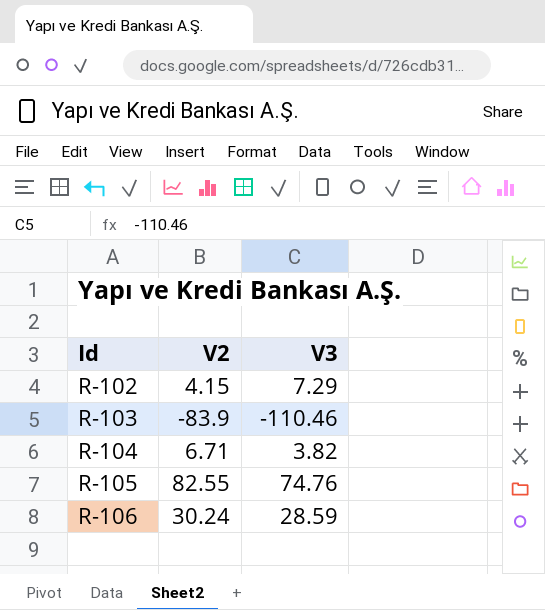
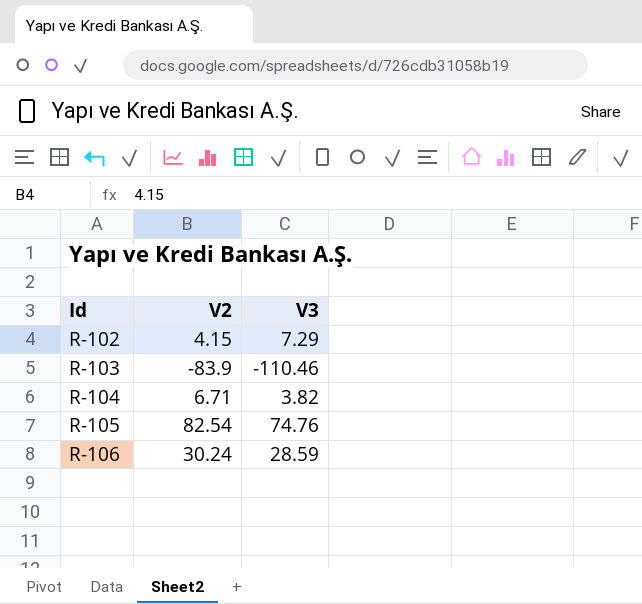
R-105 | V2: 82.55 -> 82.54

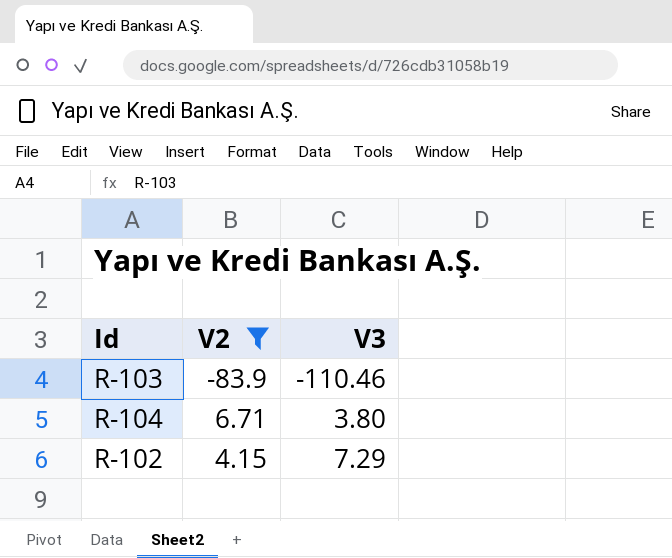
filter: none -> V2 <= 6.71
row order: Id ascending -> V3 ascending
R-104 | V3: 3.82 -> 3.80

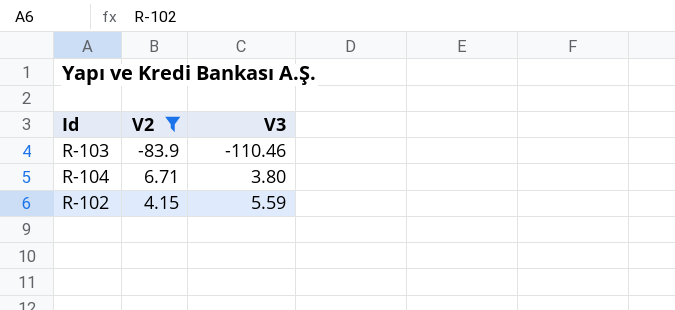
R-102 | V3: 7.29 -> 5.59

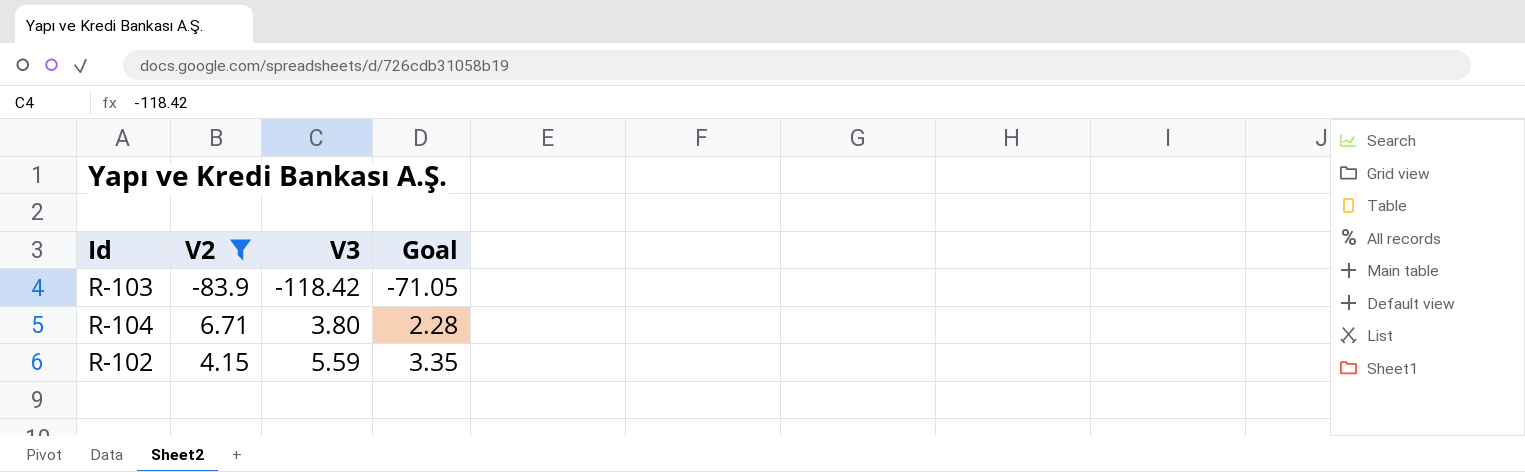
column Goal | formula: none -> [V3] * 0.6
R-103 | V3: -110.46 -> -118.42

